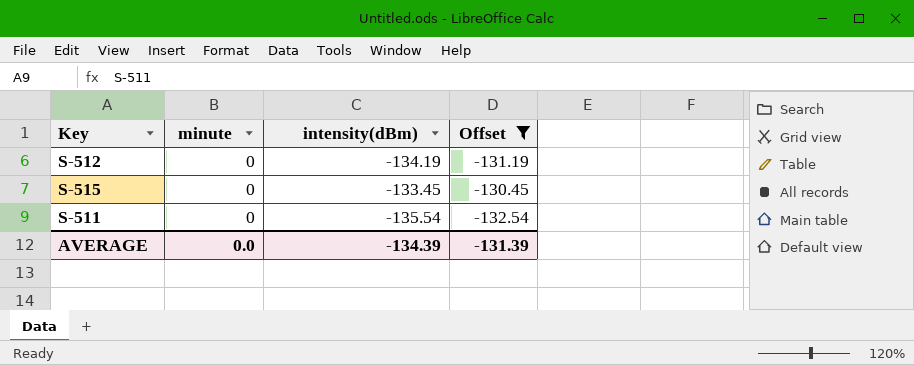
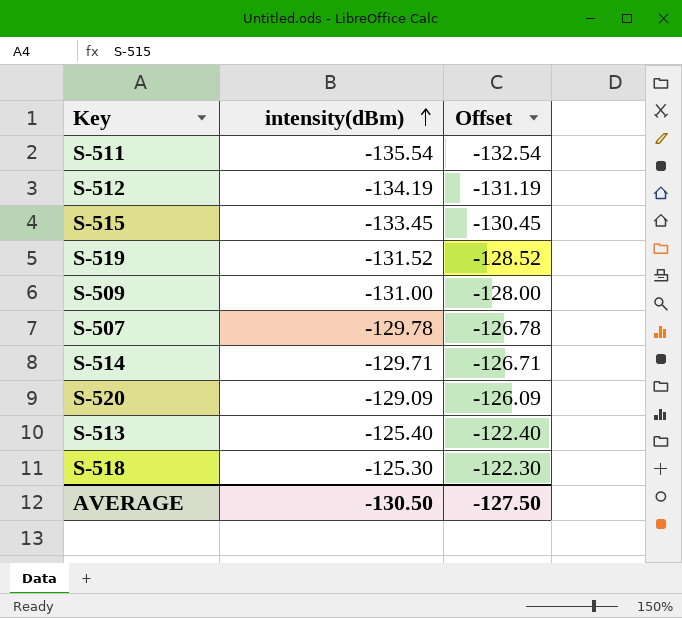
filter: Offset <= -130.45 -> none
row order: none -> intensity(dBm) ascending
column minute | position: 2 -> none
AVERAGE | intensity(dBm): -134.39 -> -130.50
AVERAGE | Offset: -131.39 -> -127.50

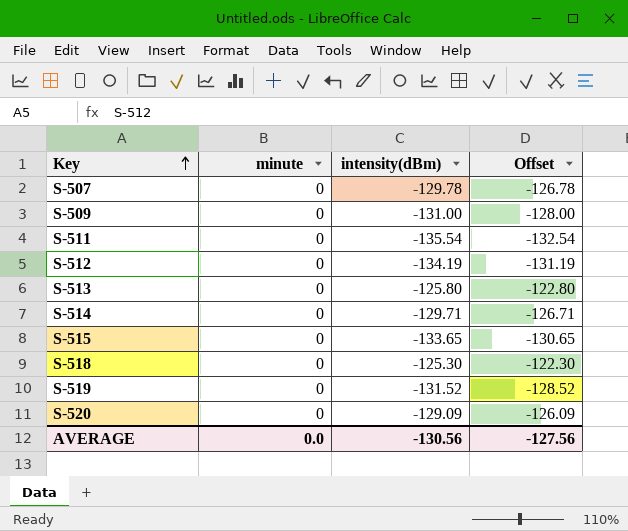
row order: intensity(dBm) ascending -> Key ascending
column minute | position: none -> 2
S-513 | intensity(dBm): -125.40 -> -125.80
S-513 | Offset: -122.40 -> -122.80
S-515 | intensity(dBm): -133.45 -> -133.65
S-515 | Offset: -130.45 -> -130.65
AVERAGE | intensity(dBm): -130.50 -> -130.56
AVERAGE | Offset: -127.50 -> -127.56

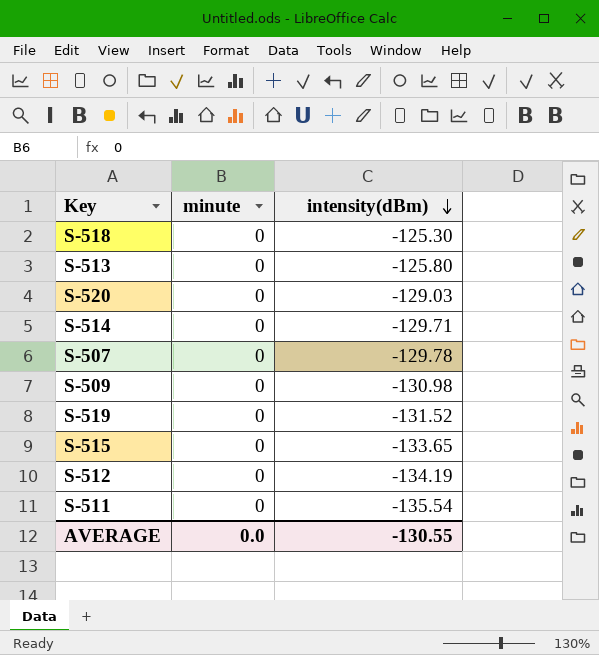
row order: Key ascending -> intensity(dBm) descending
column Offset | formula: [intensity(dBm)] + 3 -> none
S-520 | intensity(dBm): -129.09 -> -129.03
S-509 | intensity(dBm): -131.00 -> -130.98
AVERAGE | intensity(dBm): -130.56 -> -130.55

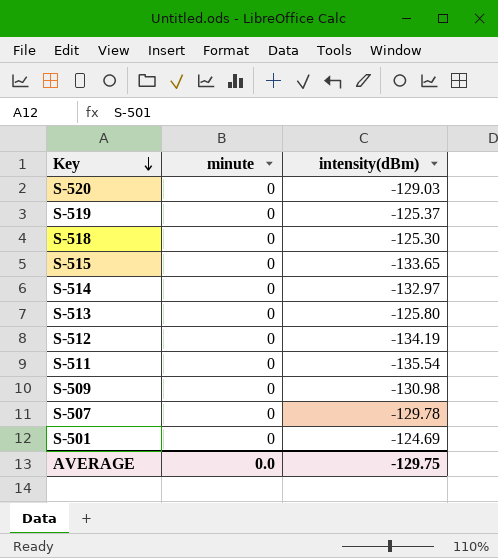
row order: intensity(dBm) descending -> Key descending
S-519 | intensity(dBm): -131.52 -> -125.37
S-514 | intensity(dBm): -129.71 -> -132.97
row S-501: none -> 0 | -124.69
AVERAGE | intensity(dBm): -130.55 -> -129.75

